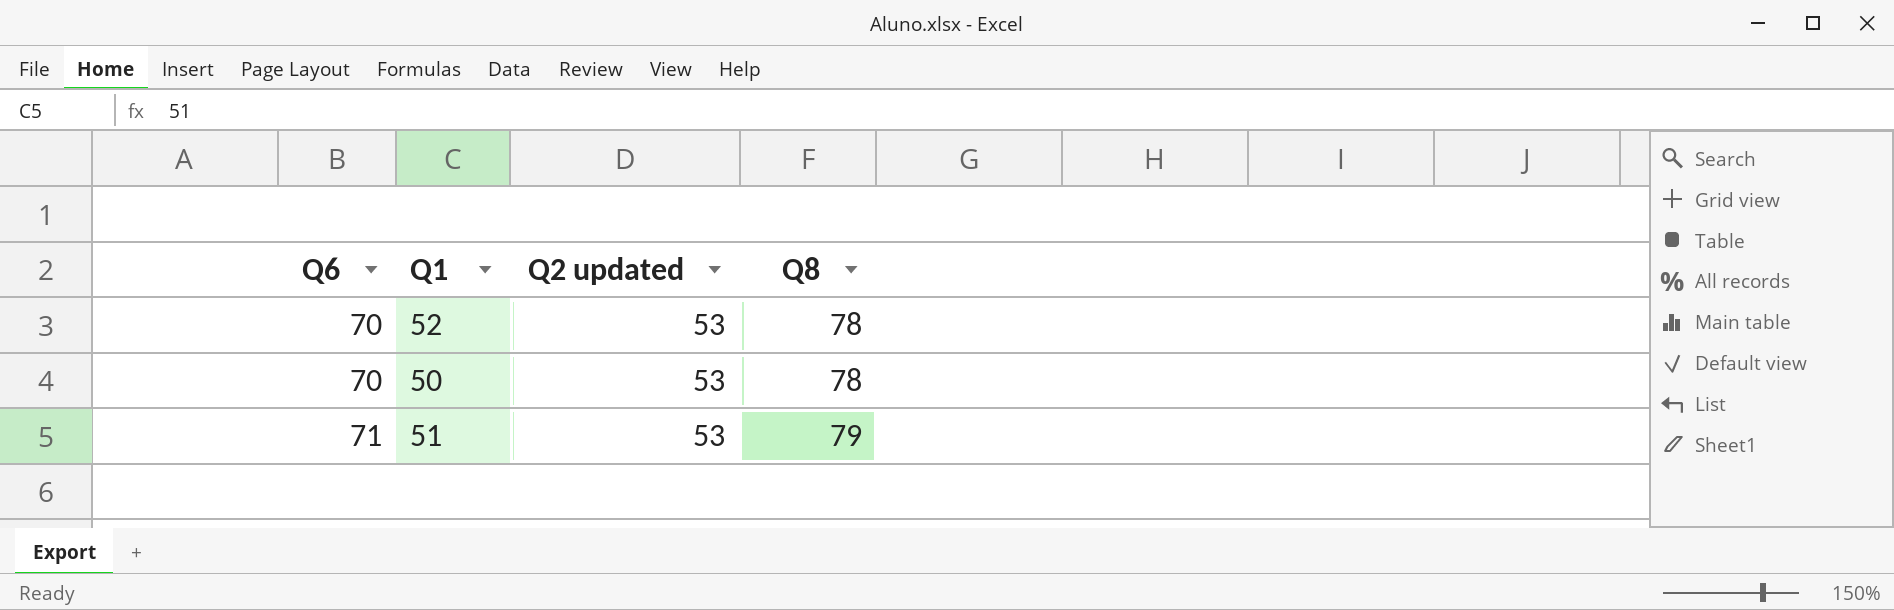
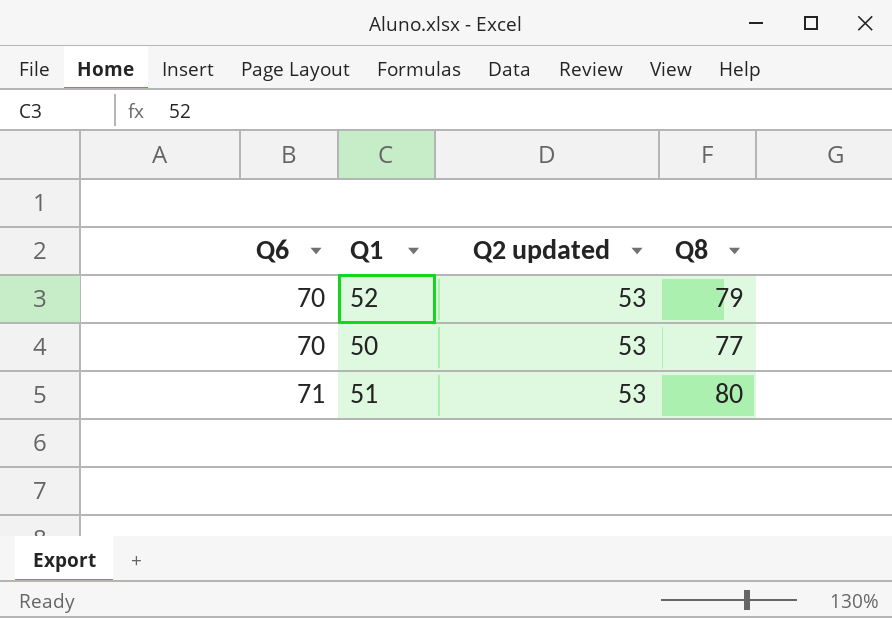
52 | Q8: 78 -> 79
50 | Q8: 78 -> 77
51 | Q8: 79 -> 80

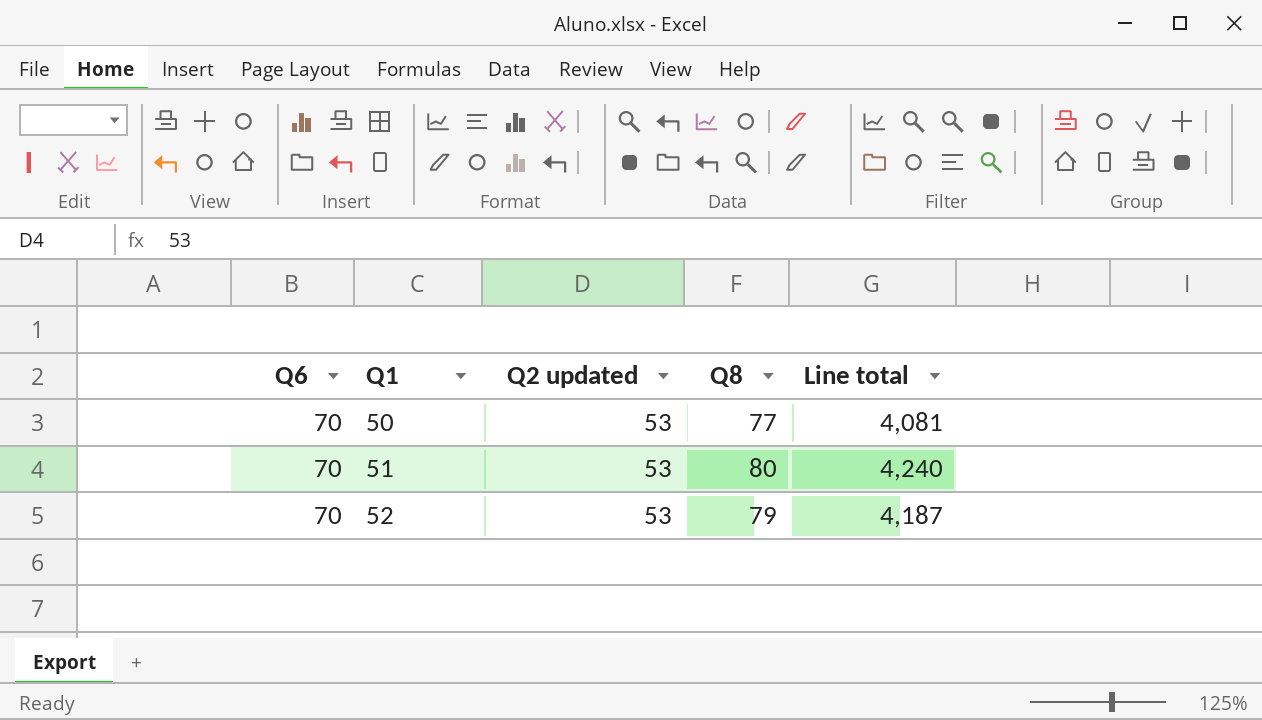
row order: Q6 ascending -> Q1 ascending
column Line total | formula: none -> [Q2 updated] * [Q8]
51 | Q6: 71 -> 70

